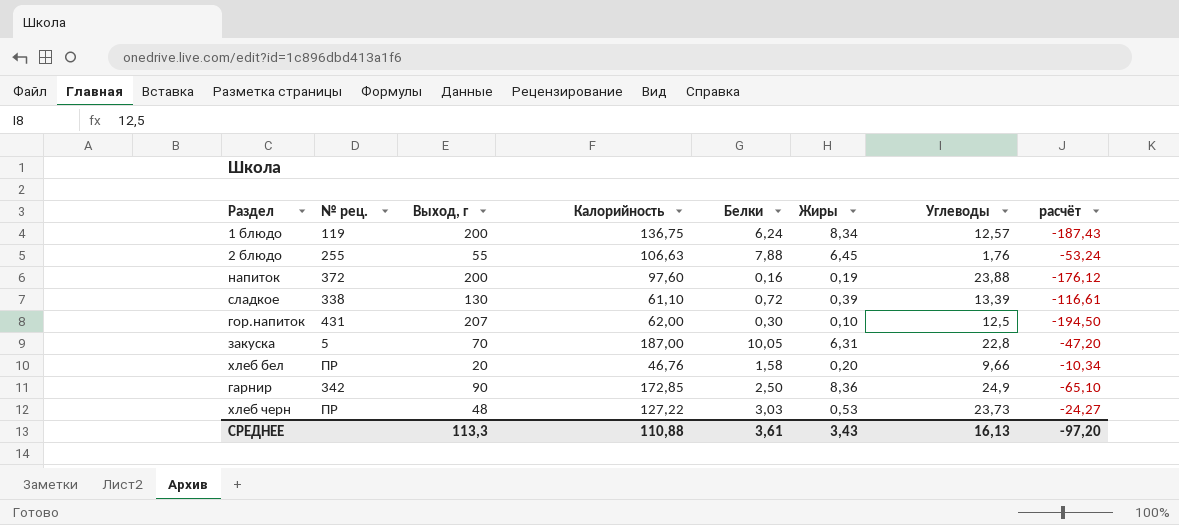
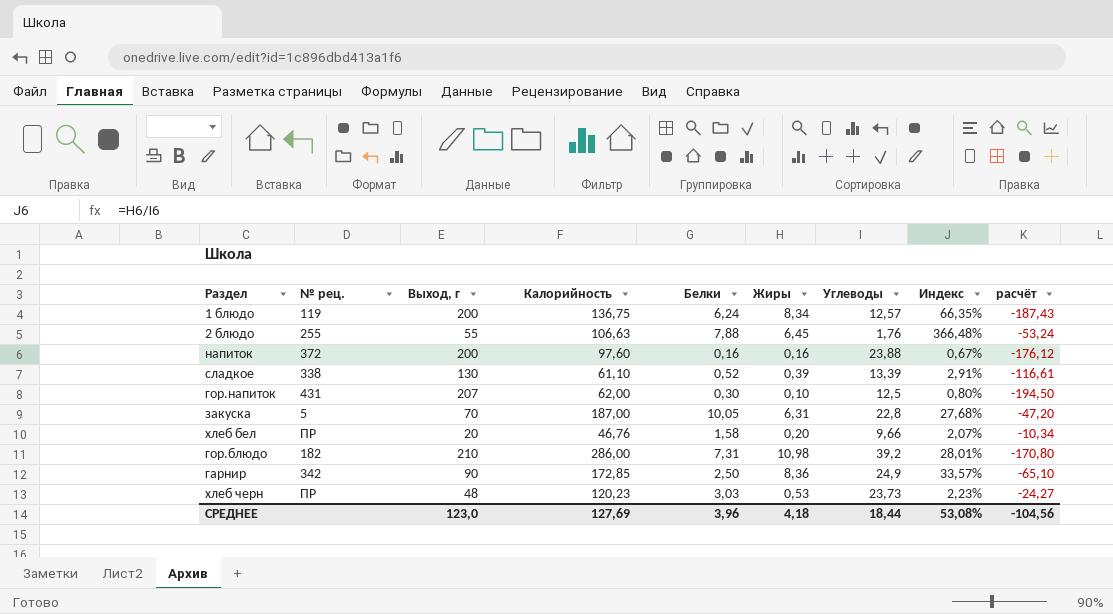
column Индекс | formula: none -> [Жиры] / [Углеводы]
напиток | Жиры: 0,19 -> 0,16
сладкое | Белки: 0,72 -> 0,52
row гор.блюдо: none -> 182 | 210 | 286,00 | 7,31 | 10,98 | 39,2 | 28,01% | -170,80
хлеб черн | Калорийность: 127,22 -> 120,23
СРЕДНЕЕ | Выход, г: 113,3 -> 123,0
СРЕДНЕЕ | Калорийность: 110,88 -> 127,69
СРЕДНЕЕ | Белки: 3,61 -> 3,96
СРЕДНЕЕ | Жиры: 3,43 -> 4,18
СРЕДНЕЕ | Углеводы: 16,13 -> 18,44
СРЕДНЕЕ | расчёт: -97,20 -> -104,56

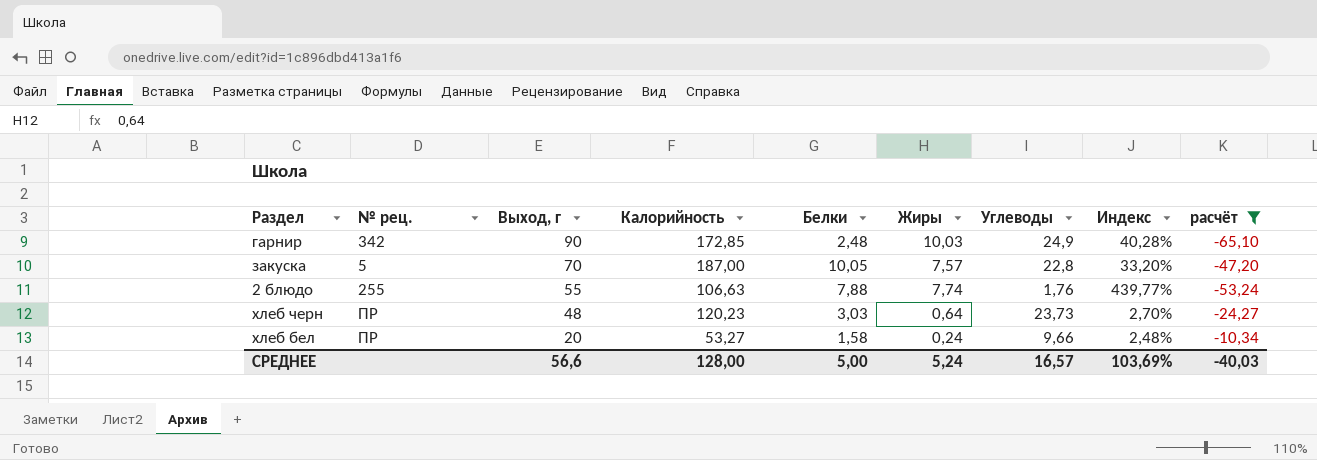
filter: none -> расчёт >= -65,10
row order: none -> Выход, г descending
гарнир | Белки: 2,50 -> 2,48
гарнир | Жиры: 8,36 -> 10,03
гарнир | Индекс: 33,57% -> 40,28%
закуска | Жиры: 6,31 -> 7,57
закуска | Индекс: 27,68% -> 33,20%
2 блюдо | Жиры: 6,45 -> 7,74
2 блюдо | Индекс: 366,48% -> 439,77%
хлеб черн | Жиры: 0,53 -> 0,64
хлеб черн | Индекс: 2,23% -> 2,70%
хлеб бел | Калорийность: 46,76 -> 53,27
хлеб бел | Жиры: 0,20 -> 0,24
хлеб бел | Индекс: 2,07% -> 2,48%
СРЕДНЕЕ | Выход, г: 123,0 -> 56,6
СРЕДНЕЕ | Калорийность: 127,69 -> 128,00
СРЕДНЕЕ | Белки: 3,96 -> 5,00
СРЕДНЕЕ | Жиры: 4,18 -> 5,24
СРЕДНЕЕ | Углеводы: 18,44 -> 16,57
СРЕДНЕЕ | Индекс: 53,08% -> 103,69%
СРЕДНЕЕ | расчёт: -104,56 -> -40,03

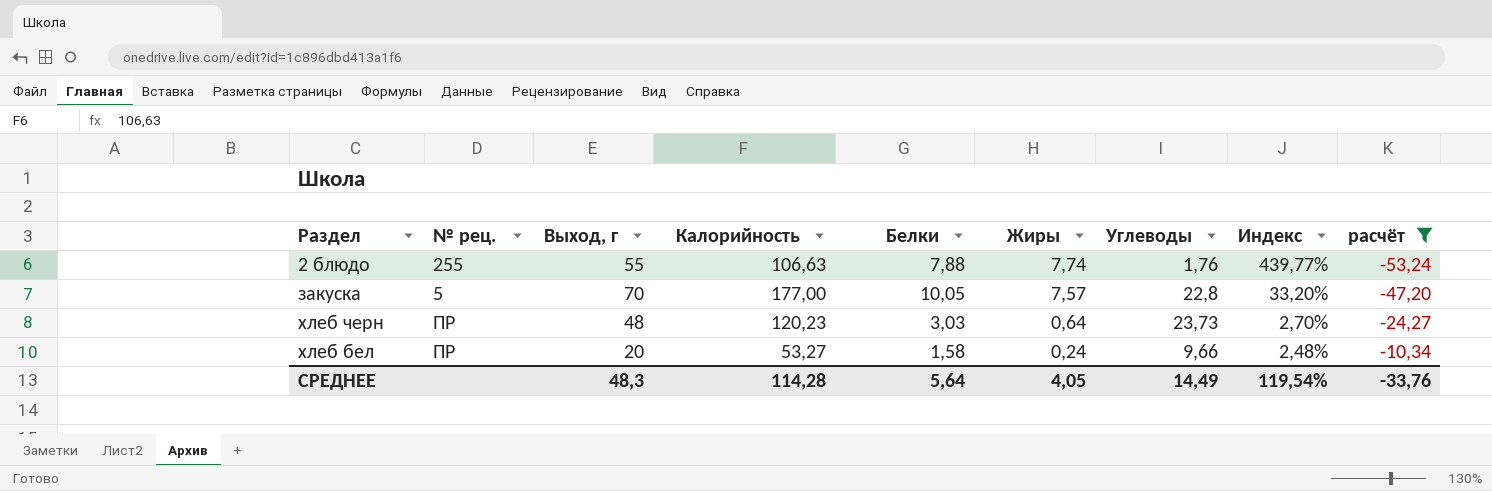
row order: Выход, г descending -> Жиры descending
row гарнир: 342 | 90 | 172,85 | 2,48 | 10,03 | 24,9 | 40,28% | -65,10 -> none
закуска | Калорийность: 187,00 -> 177,00
СРЕДНЕЕ | Выход, г: 56,6 -> 48,3
СРЕДНЕЕ | Калорийность: 128,00 -> 114,28
СРЕДНЕЕ | Белки: 5,00 -> 5,64
СРЕДНЕЕ | Жиры: 5,24 -> 4,05
СРЕДНЕЕ | Углеводы: 16,57 -> 14,49
СРЕДНЕЕ | Индекс: 103,69% -> 119,54%
СРЕДНЕЕ | расчёт: -40,03 -> -33,76

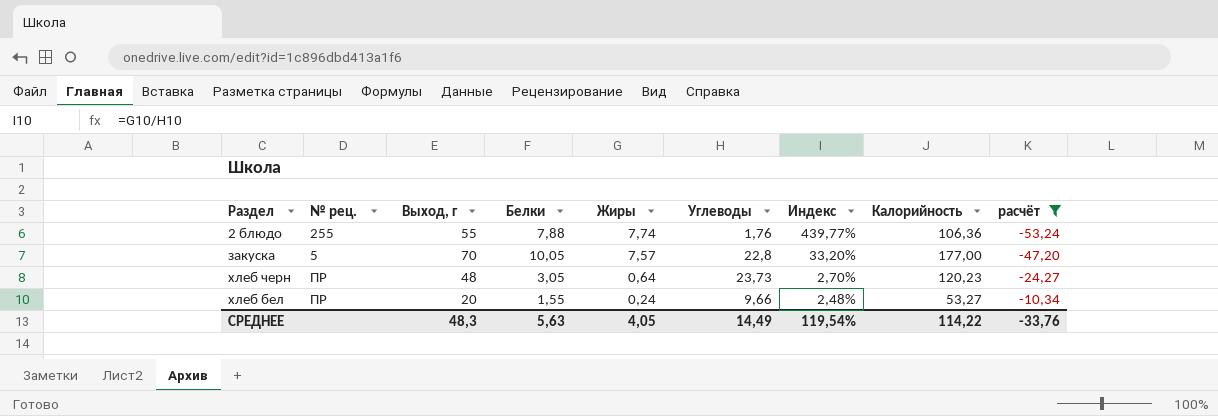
column Калорийность | position: 4 -> 8
2 блюдо | Калорийность: 106,63 -> 106,36
хлеб черн | Белки: 3,03 -> 3,05
хлеб бел | Белки: 1,58 -> 1,55
СРЕДНЕЕ | Белки: 5,64 -> 5,63
СРЕДНЕЕ | Калорийность: 114,28 -> 114,22

